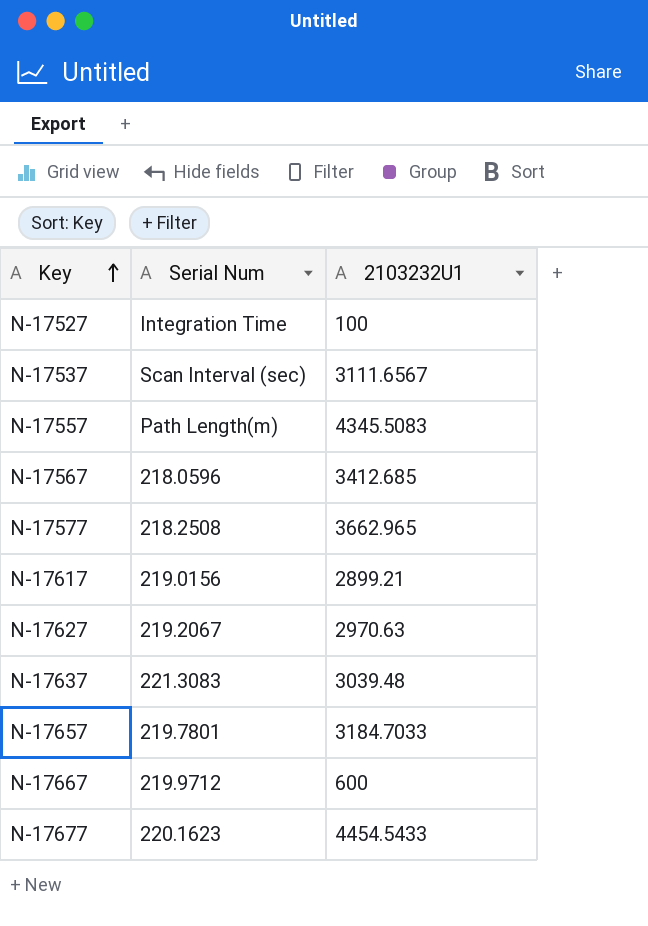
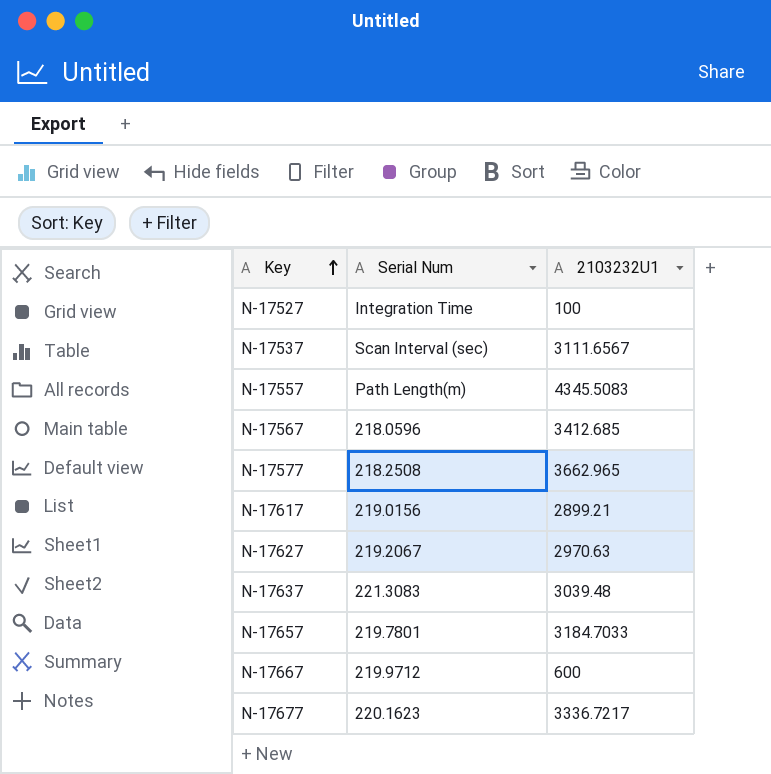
N-17677 | 2103232U1: 4454.5433 -> 3336.7217

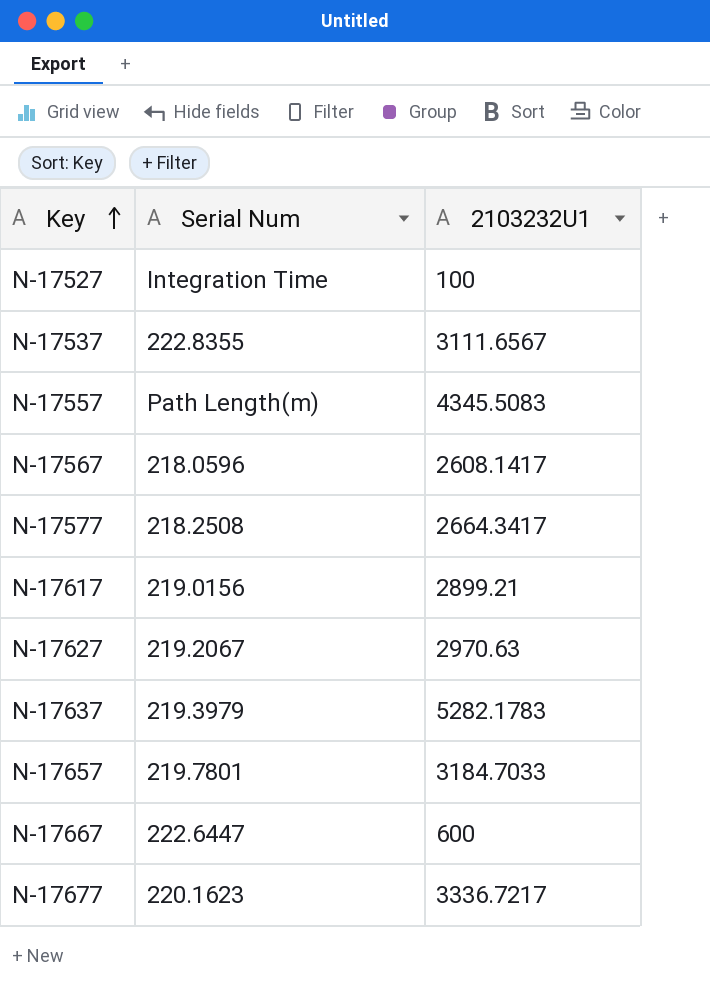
N-17537 | Serial Num: Scan Interval (sec) -> 222.8355
N-17567 | 2103232U1: 3412.685 -> 2608.1417
N-17577 | 2103232U1: 3662.965 -> 2664.3417
N-17637 | Serial Num: 221.3083 -> 219.3979
N-17637 | 2103232U1: 3039.48 -> 5282.1783
N-17667 | Serial Num: 219.9712 -> 222.6447

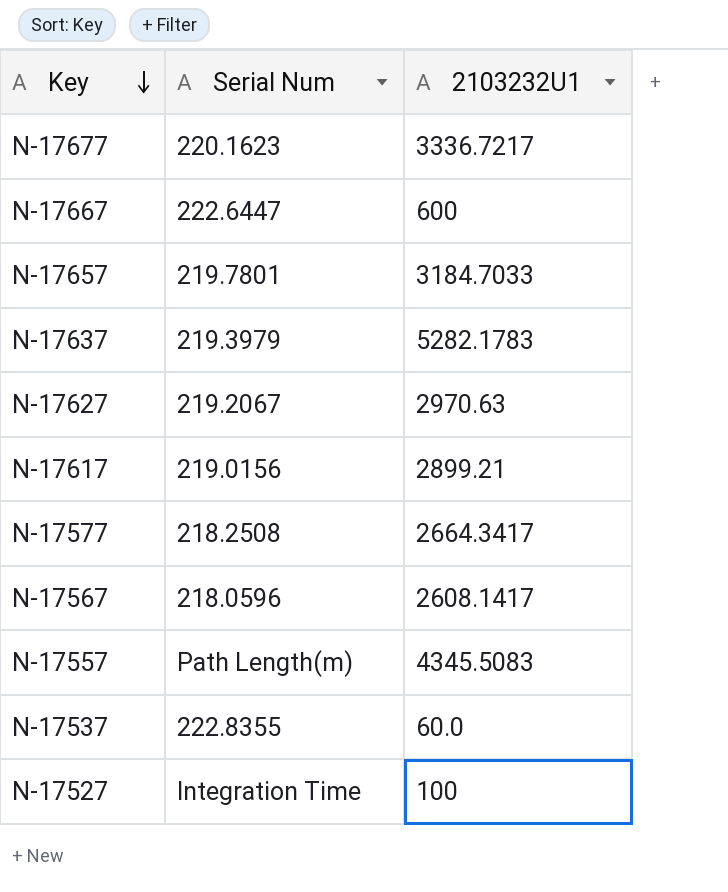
row order: Key ascending -> Key descending
N-17537 | 2103232U1: 3111.6567 -> 60.0

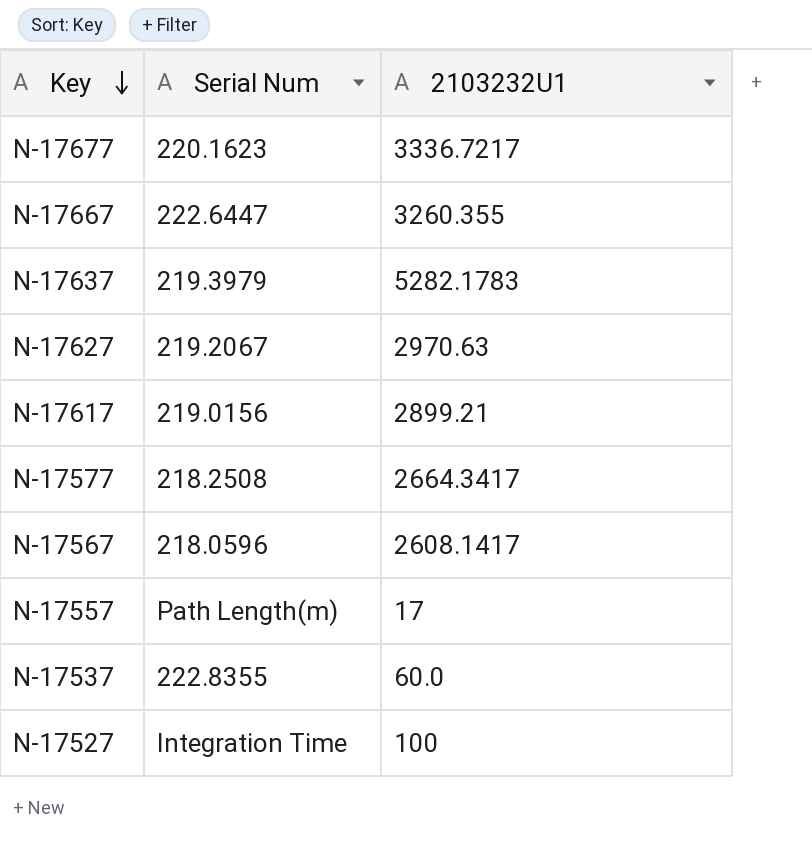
row N-17657: 219.7801 | 3184.7033 -> none
N-17667 | 2103232U1: 600 -> 3260.355
N-17557 | 2103232U1: 4345.5083 -> 17

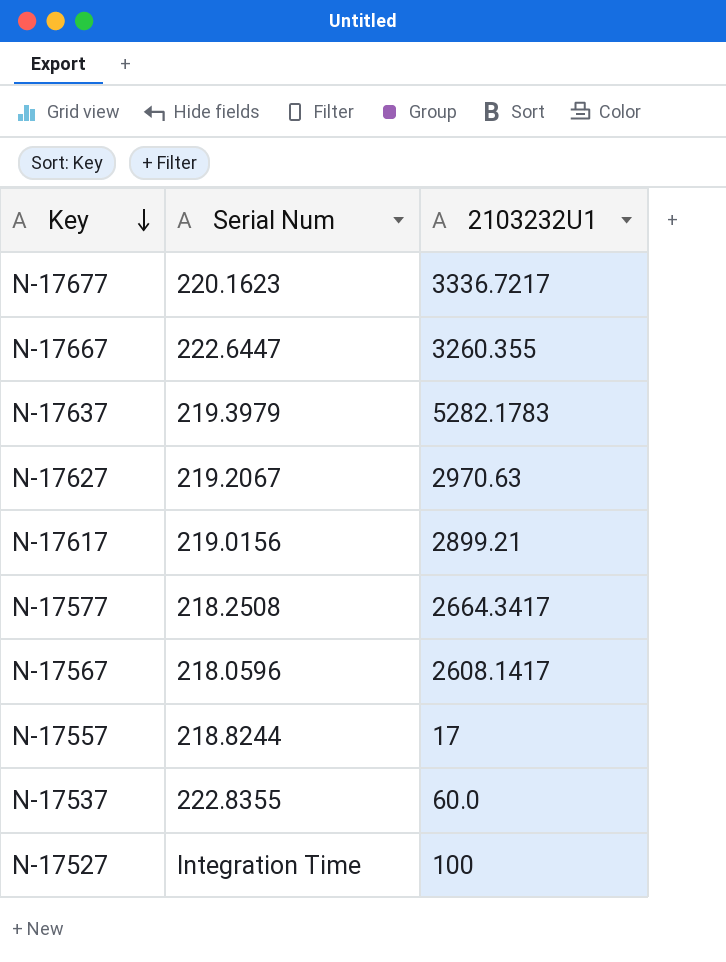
N-17557 | Serial Num: Path Length(m) -> 218.8244

